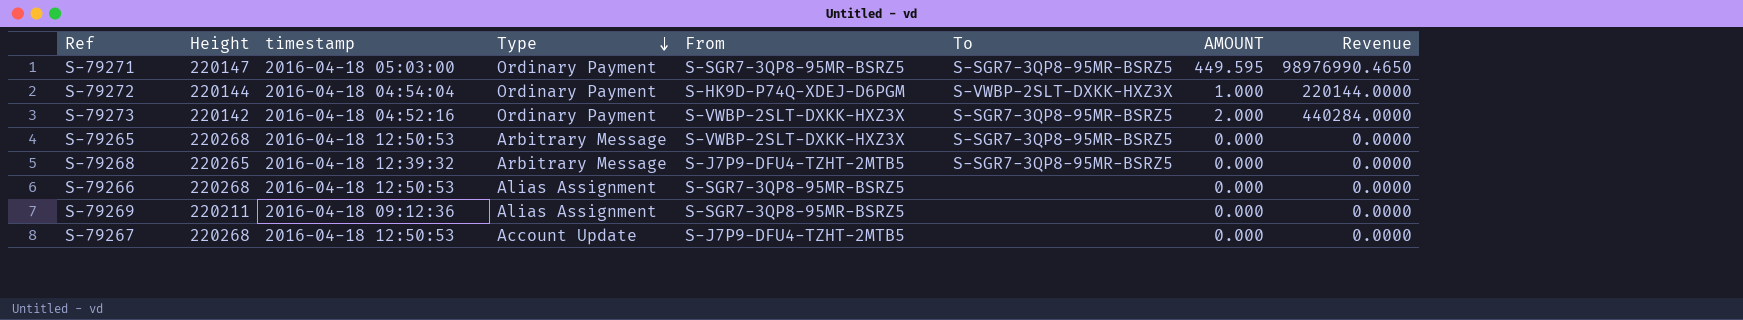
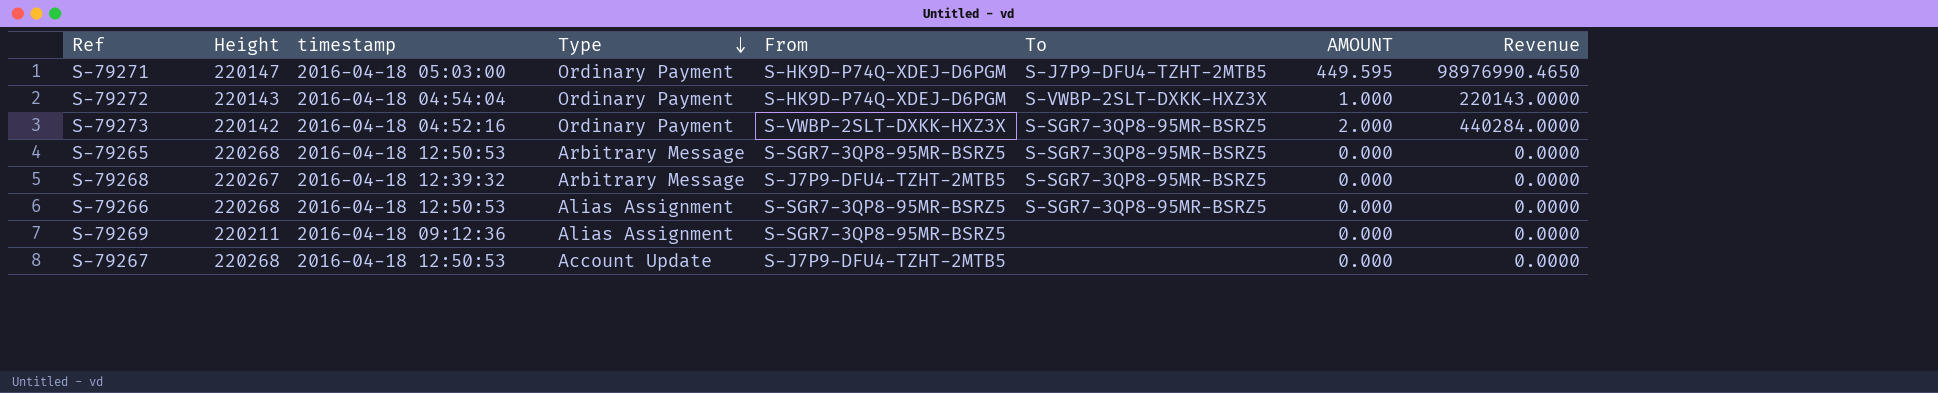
S-79271 | From: S-SGR7-3QP8-95MR-BSRZ5 -> S-HK9D-P74Q-XDEJ-D6PGM
S-79271 | To: S-SGR7-3QP8-95MR-BSRZ5 -> S-J7P9-DFU4-TZHT-2MTB5
S-79272 | Height: 220144 -> 220143
S-79272 | Revenue: 220144.0000 -> 220143.0000
S-79265 | From: S-VWBP-2SLT-DXKK-HXZ3X -> S-SGR7-3QP8-95MR-BSRZ5
S-79268 | Height: 220265 -> 220267
S-79266 | To: none -> S-SGR7-3QP8-95MR-BSRZ5

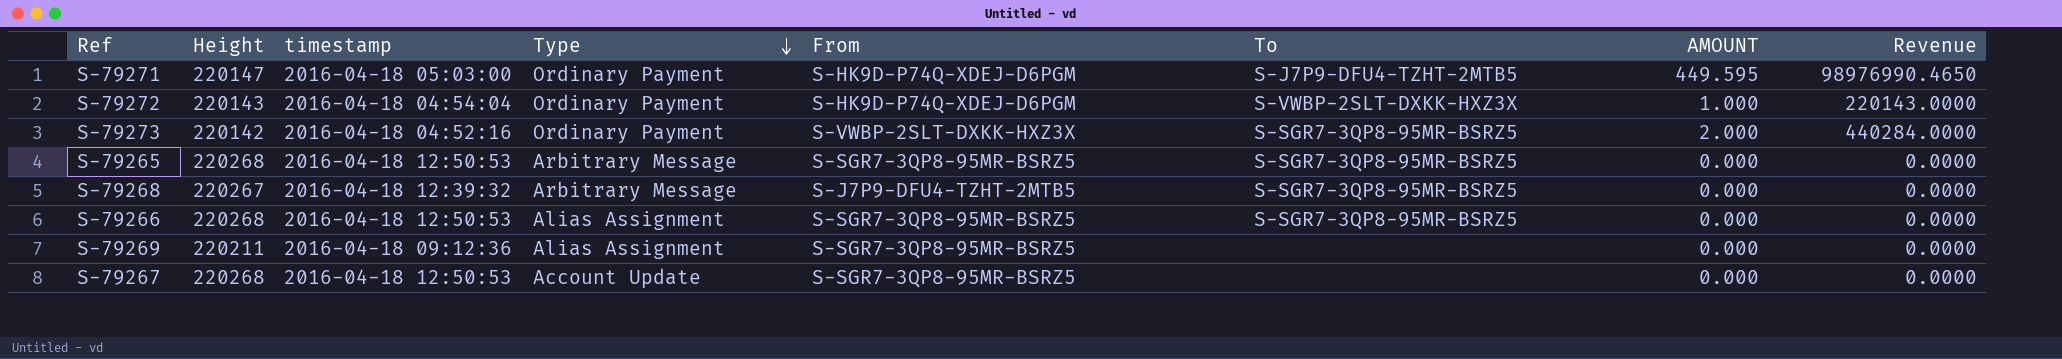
S-79267 | From: S-J7P9-DFU4-TZHT-2MTB5 -> S-SGR7-3QP8-95MR-BSRZ5

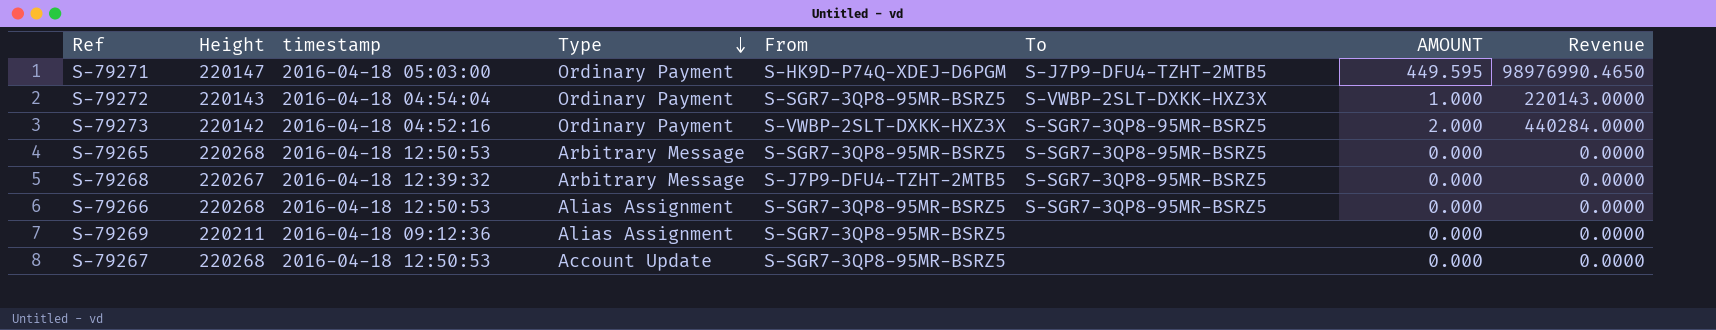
S-79272 | From: S-HK9D-P74Q-XDEJ-D6PGM -> S-SGR7-3QP8-95MR-BSRZ5

